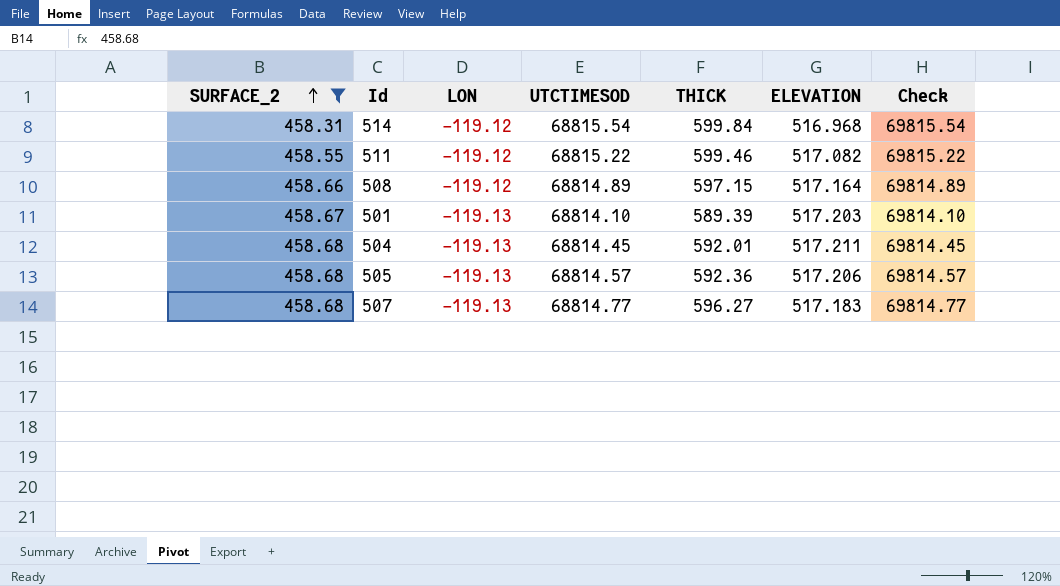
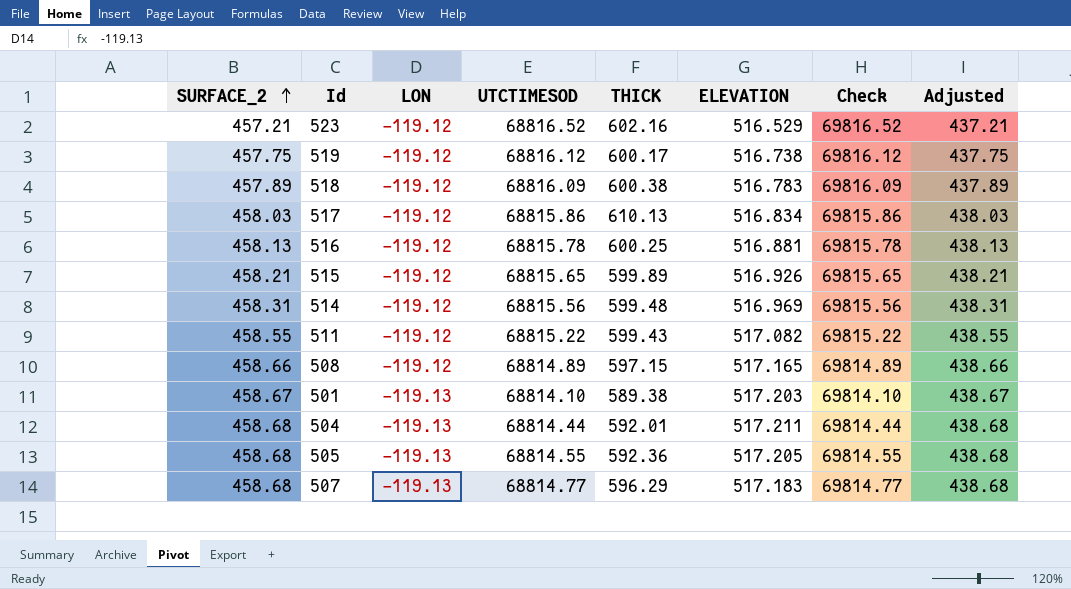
filter: SURFACE_2 >= 458.31 -> none
column Adjusted | formula: none -> [SURFACE_2] - 20
514 | UTCTIMESOD: 68815.54 -> 68815.56
514 | THICK: 599.84 -> 599.48
514 | ELEVATION: 516.968 -> 516.969
514 | Check: 69815.54 -> 69815.56
511 | THICK: 599.46 -> 599.43
508 | ELEVATION: 517.164 -> 517.165
501 | THICK: 589.39 -> 589.38
504 | UTCTIMESOD: 68814.45 -> 68814.44
504 | Check: 69814.45 -> 69814.44
505 | UTCTIMESOD: 68814.57 -> 68814.55
505 | ELEVATION: 517.206 -> 517.205
505 | Check: 69814.57 -> 69814.55
507 | THICK: 596.27 -> 596.29

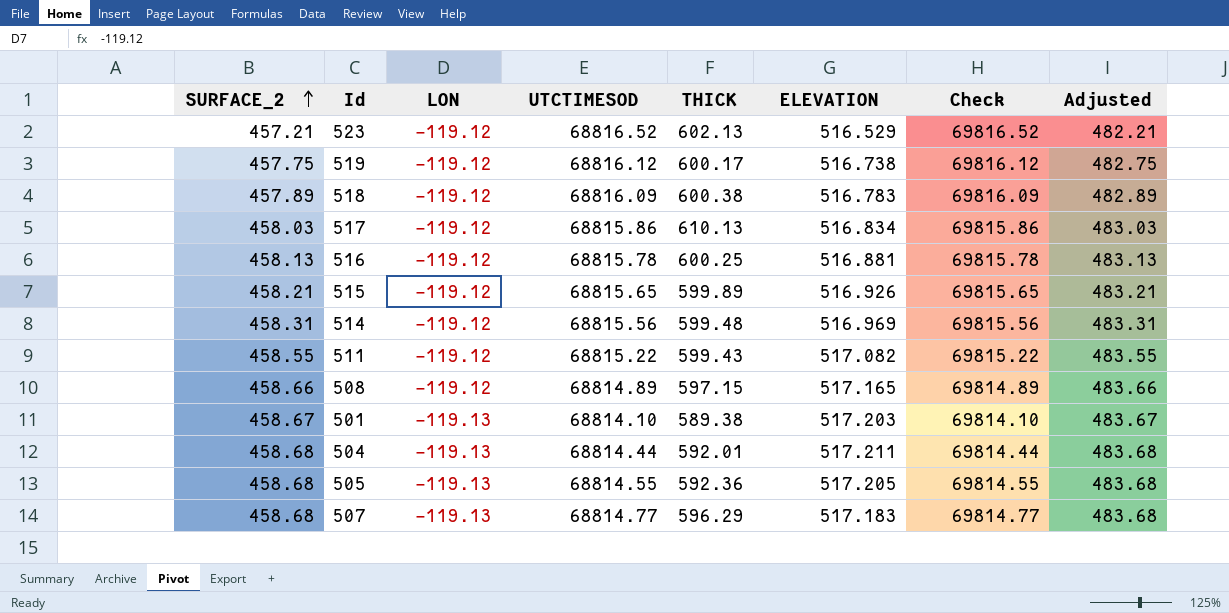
column Adjusted | formula: [SURFACE_2] - 20 -> [SURFACE_2] + 25
523 | THICK: 602.16 -> 602.13

